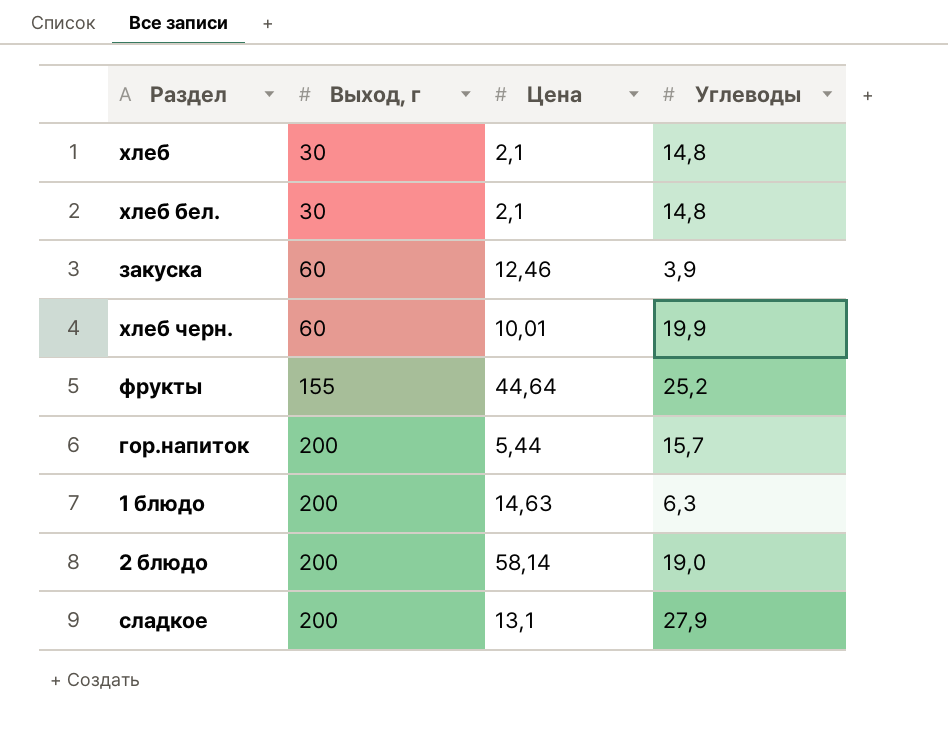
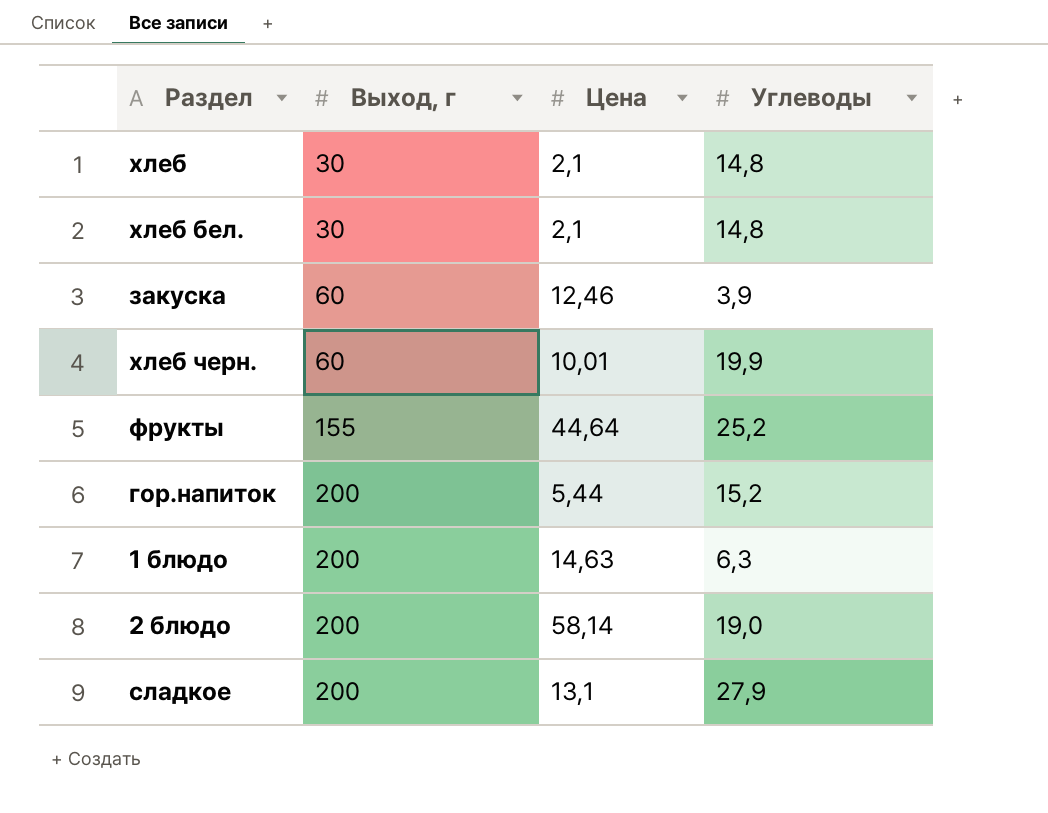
гор.напиток | Углеводы: 15,7 -> 15,2

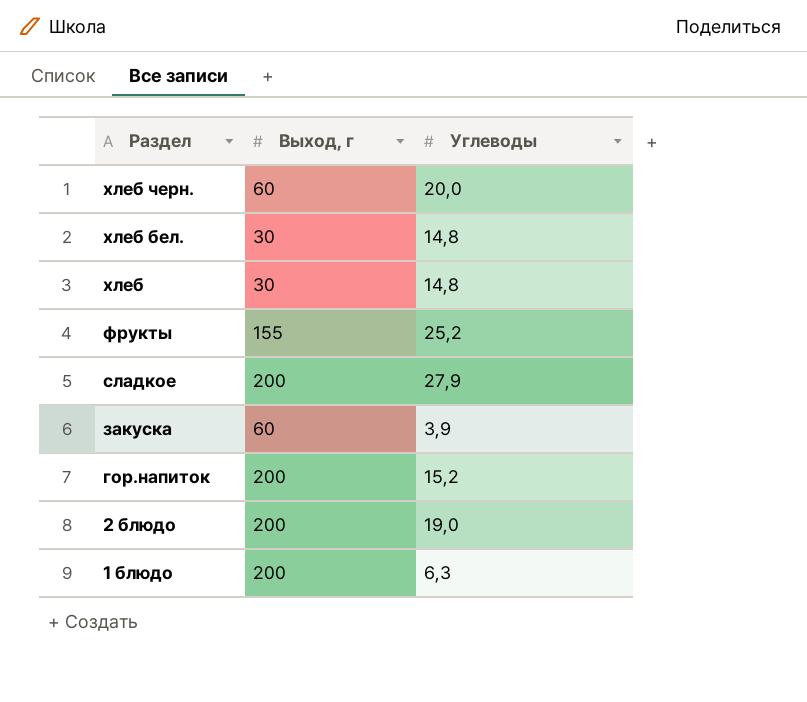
row order: Выход, г ascending -> Раздел descending
column Цена | position: 3 -> none
хлеб черн. | Углеводы: 19,9 -> 20,0

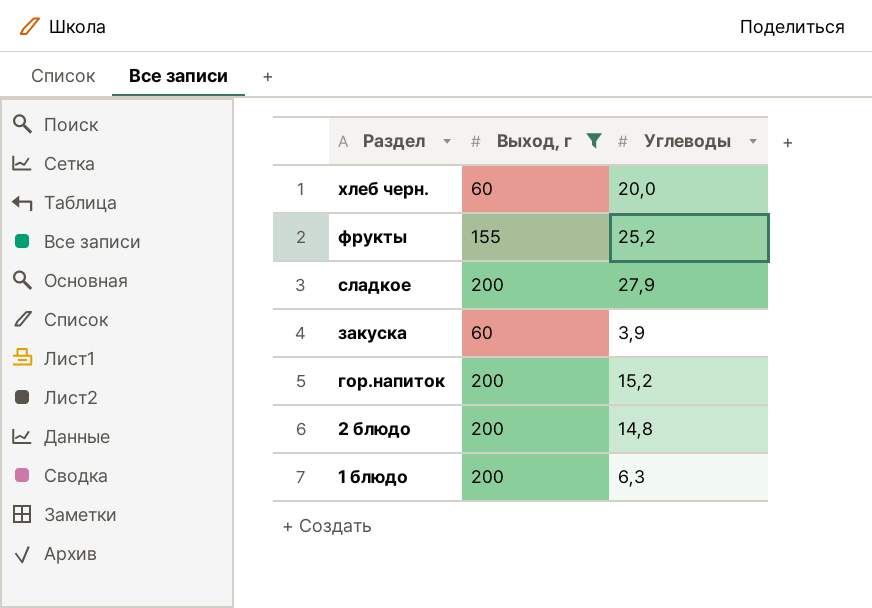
filter: none -> Выход, г != 30
2 блюдо | Углеводы: 19,0 -> 14,8

